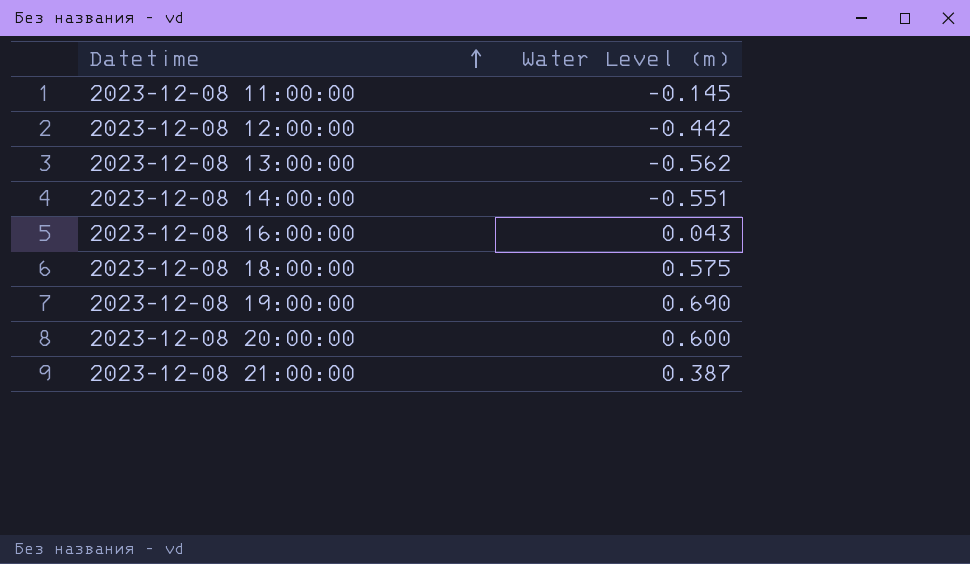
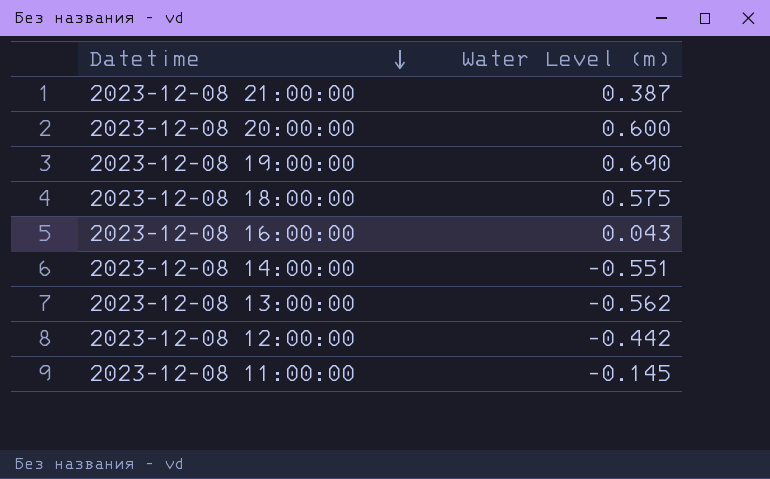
row order: Datetime ascending -> Datetime descending

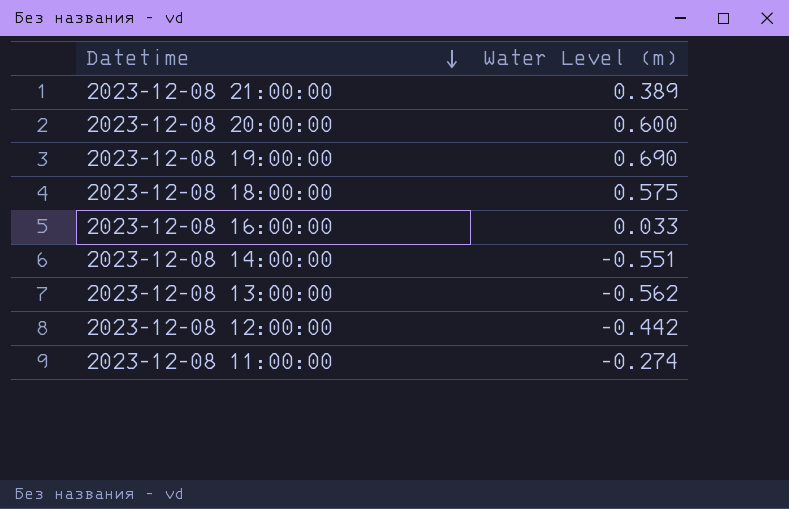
2023-12-08 21:00:00 | Water Level (m): 0.387 -> 0.389
2023-12-08 16:00:00 | Water Level (m): 0.043 -> 0.033
2023-12-08 11:00:00 | Water Level (m): -0.145 -> -0.274

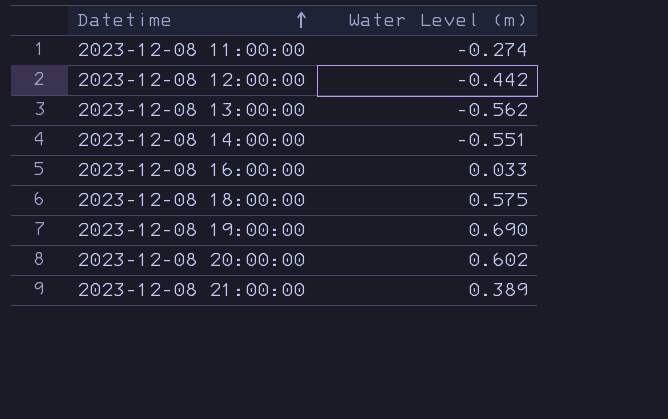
row order: Datetime descending -> Datetime ascending
2023-12-08 20:00:00 | Water Level (m): 0.600 -> 0.602

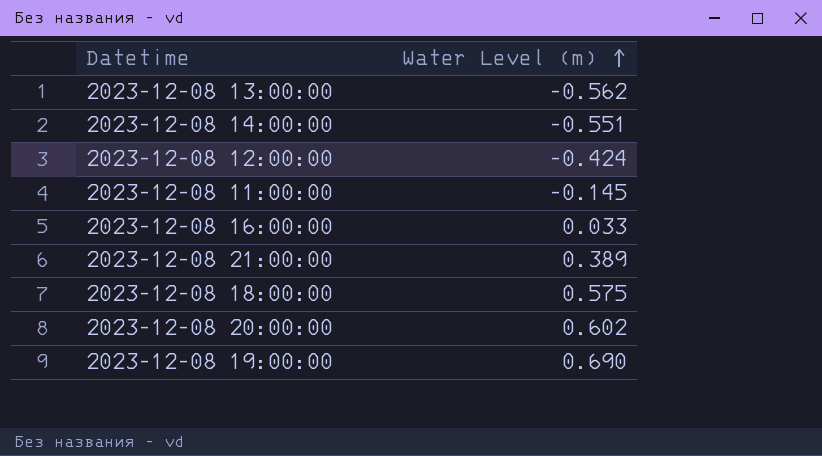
row order: Datetime ascending -> Water Level (m) ascending
2023-12-08 12:00:00 | Water Level (m): -0.442 -> -0.424
2023-12-08 11:00:00 | Water Level (m): -0.274 -> -0.145

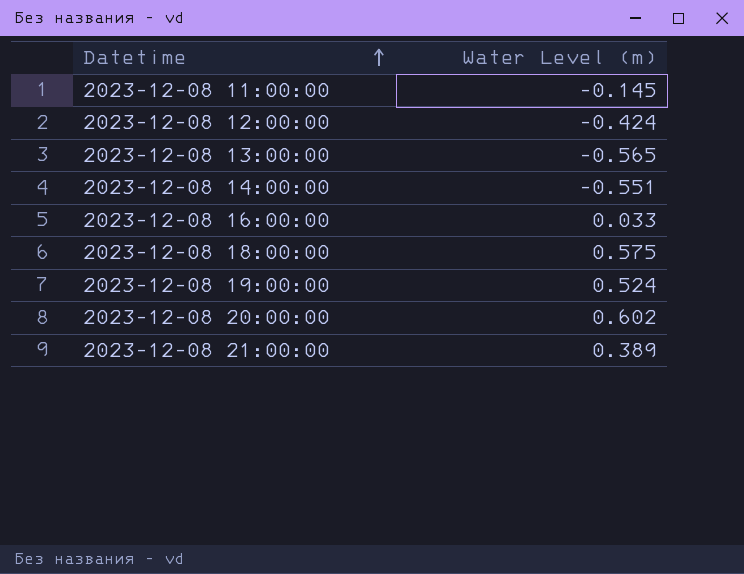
row order: Water Level (m) ascending -> Datetime ascending
2023-12-08 13:00:00 | Water Level (m): -0.562 -> -0.565
2023-12-08 19:00:00 | Water Level (m): 0.690 -> 0.524

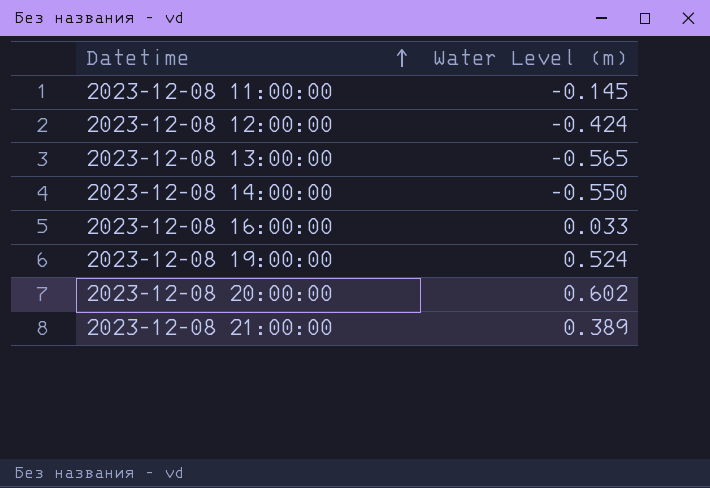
row 2023-12-08 18:00:00: 0.575 -> none
2023-12-08 14:00:00 | Water Level (m): -0.551 -> -0.550

